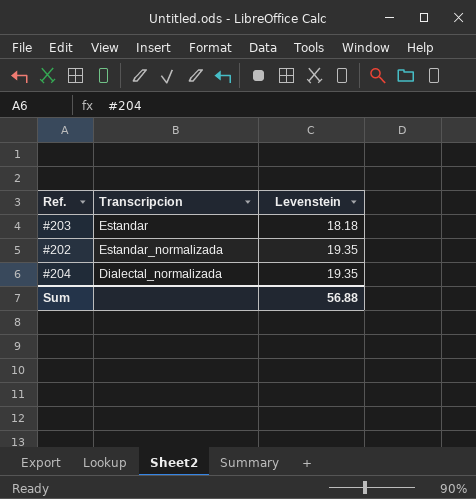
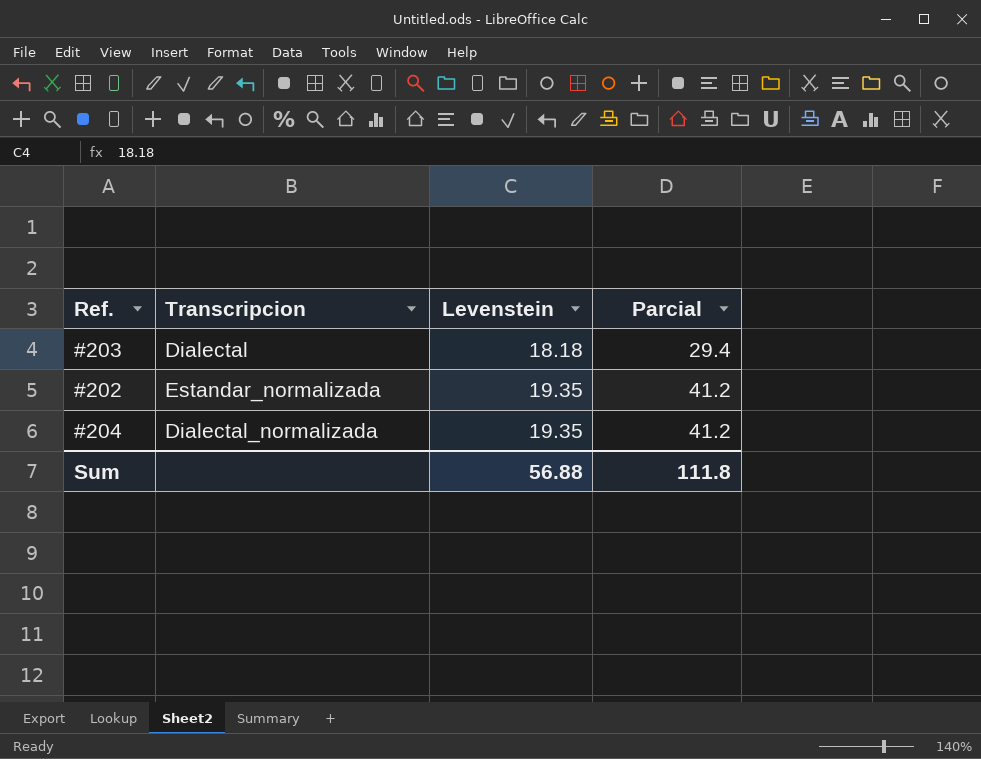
column Parcial | position: none -> 4
#203 | Transcripcion: Estandar -> Dialectal

